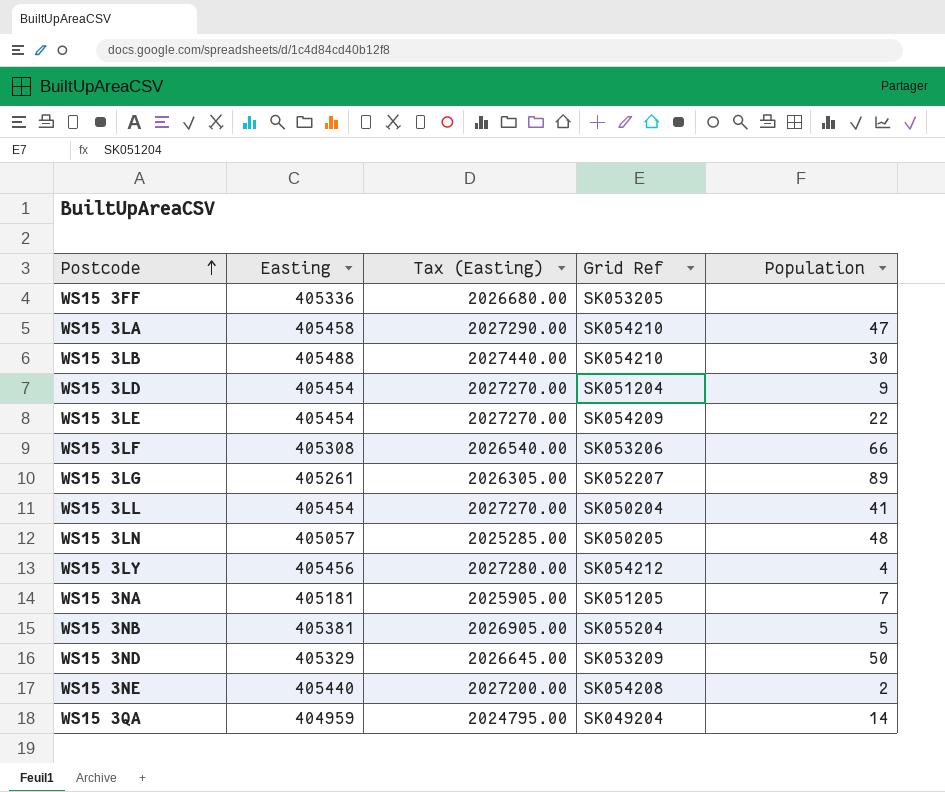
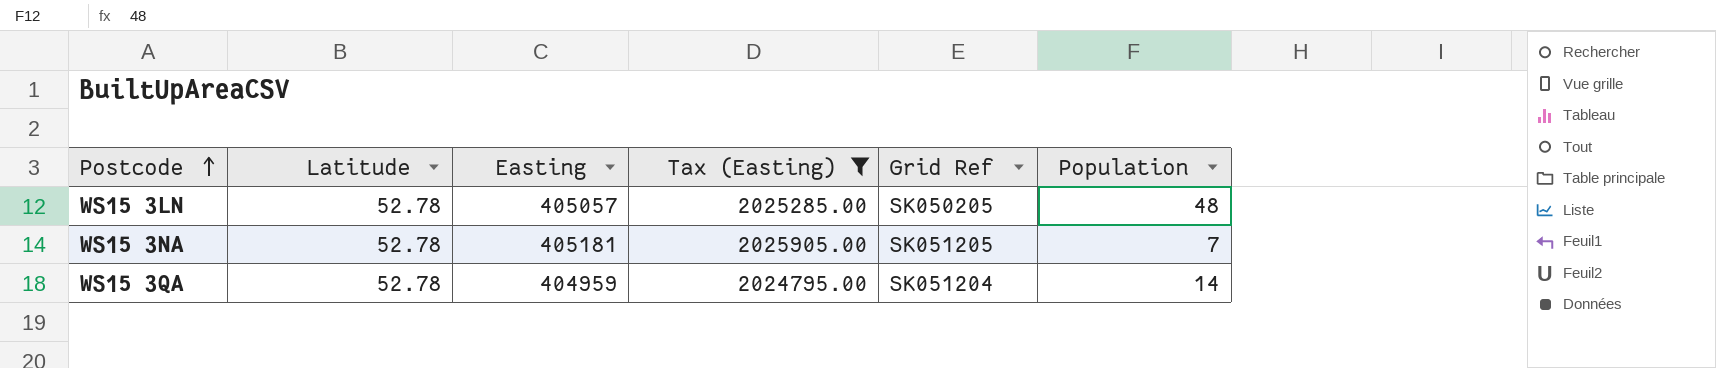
filter: none -> Tax (Easting) <= 2025905.00
column Latitude | position: none -> 2
WS15 3QA | Grid Ref: SK049204 -> SK051204

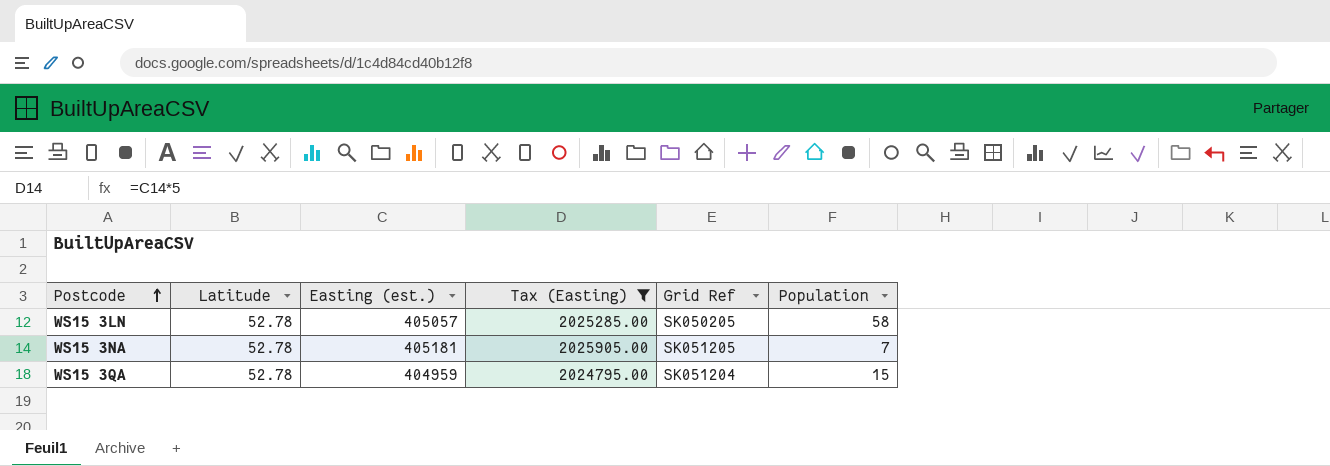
column name: Easting -> Easting (est.)
WS15 3LN | Population: 48 -> 58
WS15 3QA | Population: 14 -> 15

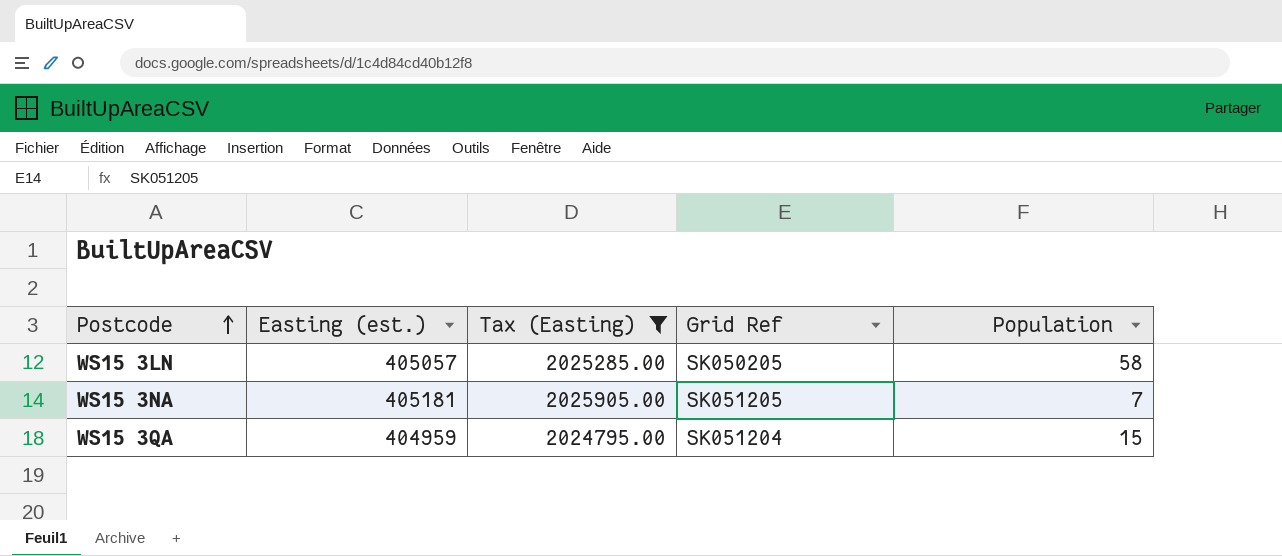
column Latitude | position: 2 -> none

